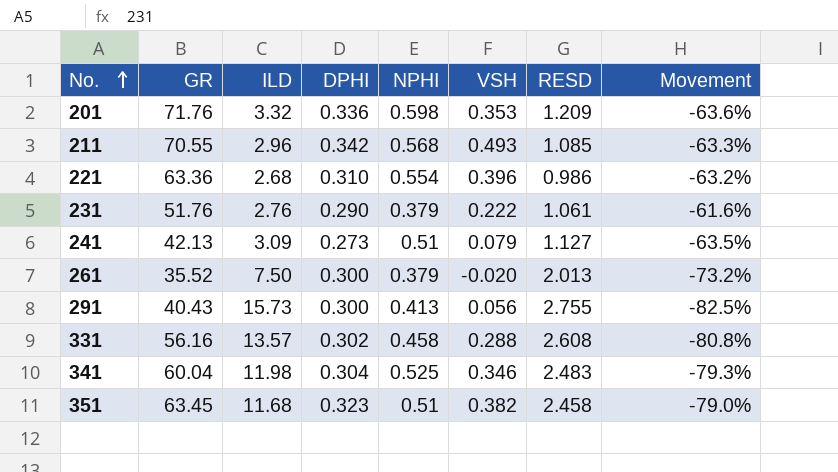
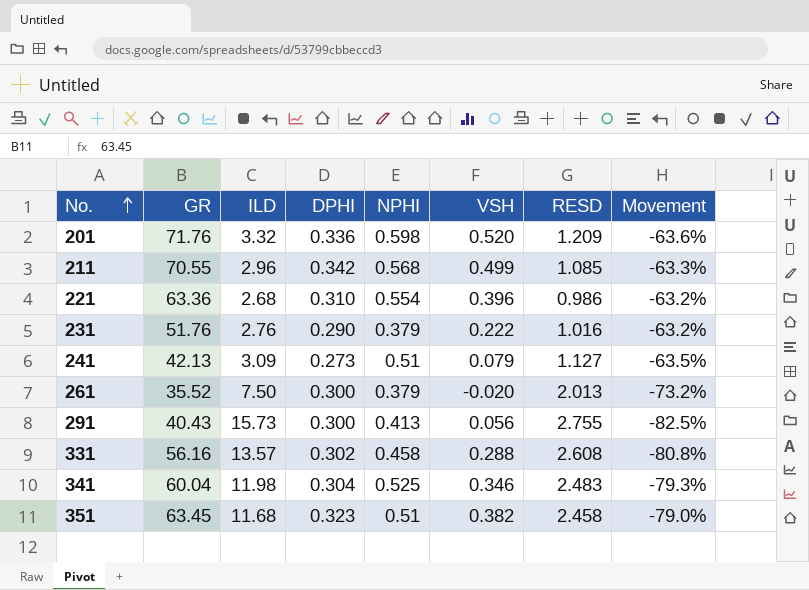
201 | VSH: 0.353 -> 0.520
211 | VSH: 0.493 -> 0.499
231 | RESD: 1.061 -> 1.016
231 | Movement: -61.6% -> -63.2%

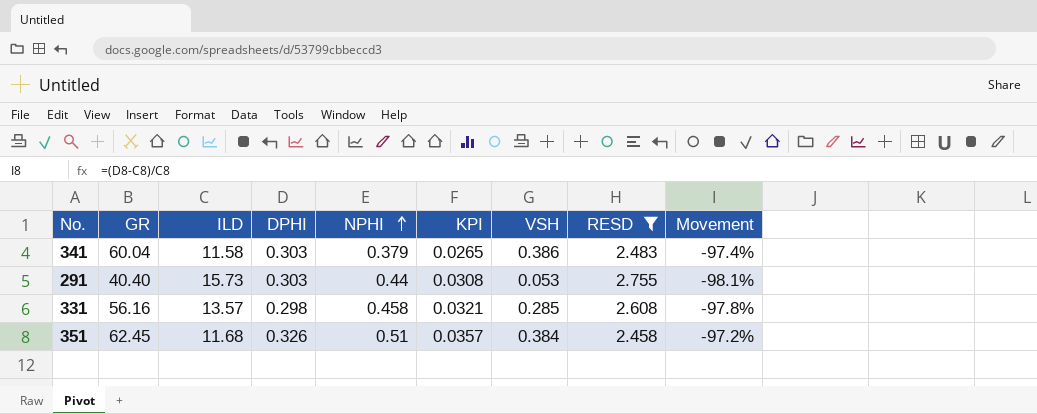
filter: none -> RESD >= 2.458
row order: No. ascending -> NPHI ascending
column KPI | formula: none -> [NPHI] * 0.07
column Movement | formula: ([RESD] - [ILD]) / [ILD] -> ([DPHI] - [ILD]) / [ILD]
341 | ILD: 11.98 -> 11.58
341 | DPHI: 0.304 -> 0.303
341 | NPHI: 0.525 -> 0.379
341 | VSH: 0.346 -> 0.386
291 | GR: 40.43 -> 40.40
291 | DPHI: 0.300 -> 0.303
291 | NPHI: 0.413 -> 0.44
291 | VSH: 0.056 -> 0.053
331 | DPHI: 0.302 -> 0.298
331 | VSH: 0.288 -> 0.285
351 | GR: 63.45 -> 62.45
351 | DPHI: 0.323 -> 0.326
351 | VSH: 0.382 -> 0.384

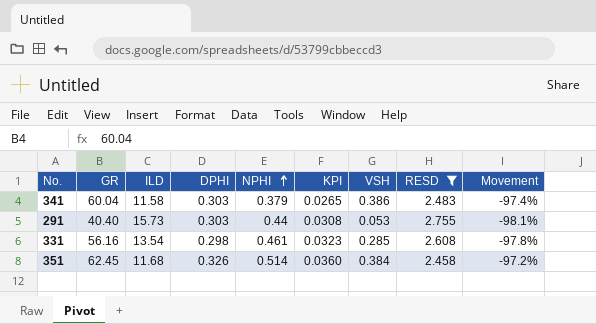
331 | ILD: 13.57 -> 13.54
331 | NPHI: 0.458 -> 0.461
331 | KPI: 0.0321 -> 0.0323
351 | NPHI: 0.51 -> 0.514
351 | KPI: 0.0357 -> 0.0360

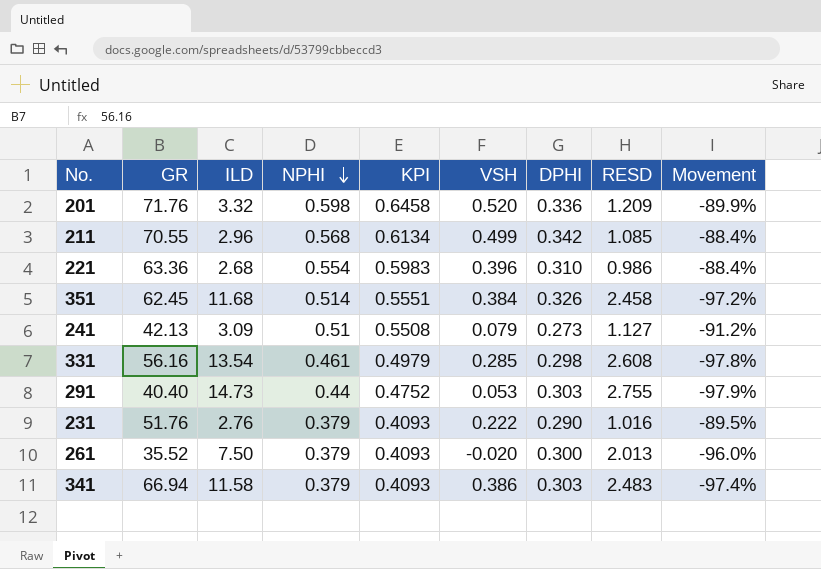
filter: RESD >= 2.458 -> none
row order: NPHI ascending -> NPHI descending
column KPI | formula: [NPHI] * 0.07 -> [NPHI] * 1.08
column DPHI | position: 4 -> 7
291 | ILD: 15.73 -> 14.73
291 | Movement: -98.1% -> -97.9%
341 | GR: 60.04 -> 66.94

